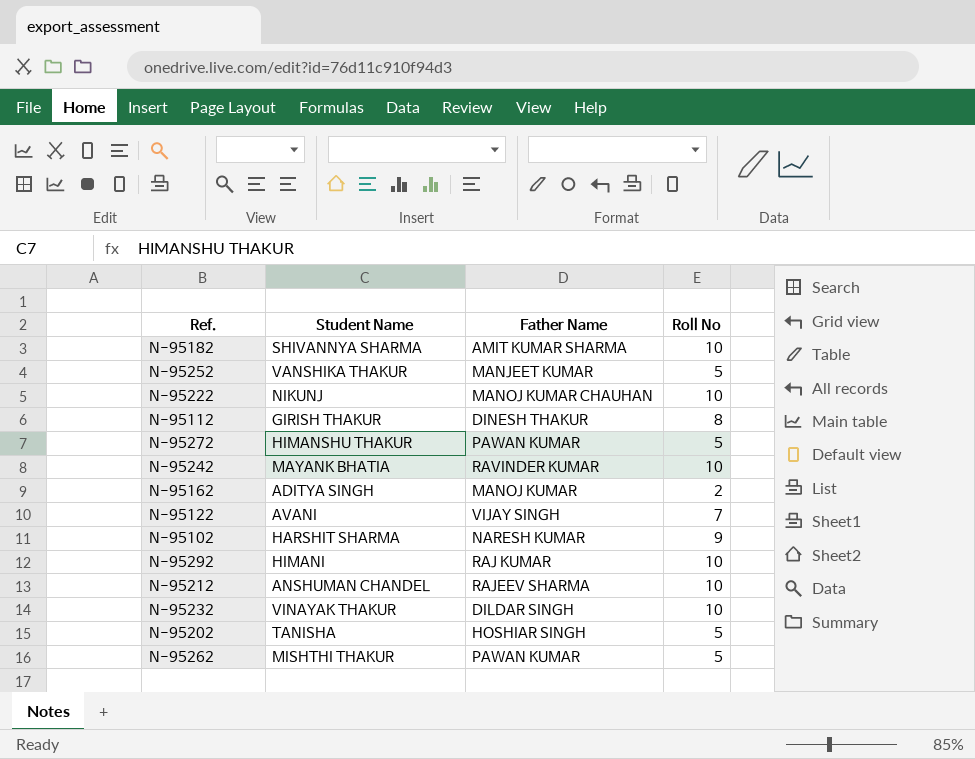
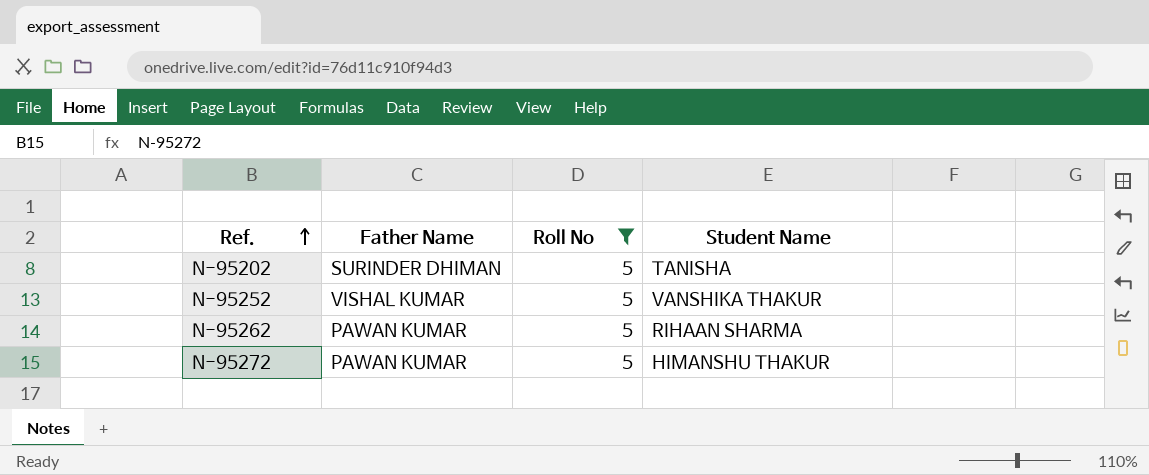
filter: none -> Roll No = 5
row order: none -> Ref. ascending
column Student Name | position: 2 -> 4
N-95202 | Father Name: HOSHIAR SINGH -> SURINDER DHIMAN
N-95252 | Father Name: MANJEET KUMAR -> VISHAL KUMAR
N-95262 | Student Name: MISHTHI THAKUR -> RIHAAN SHARMA

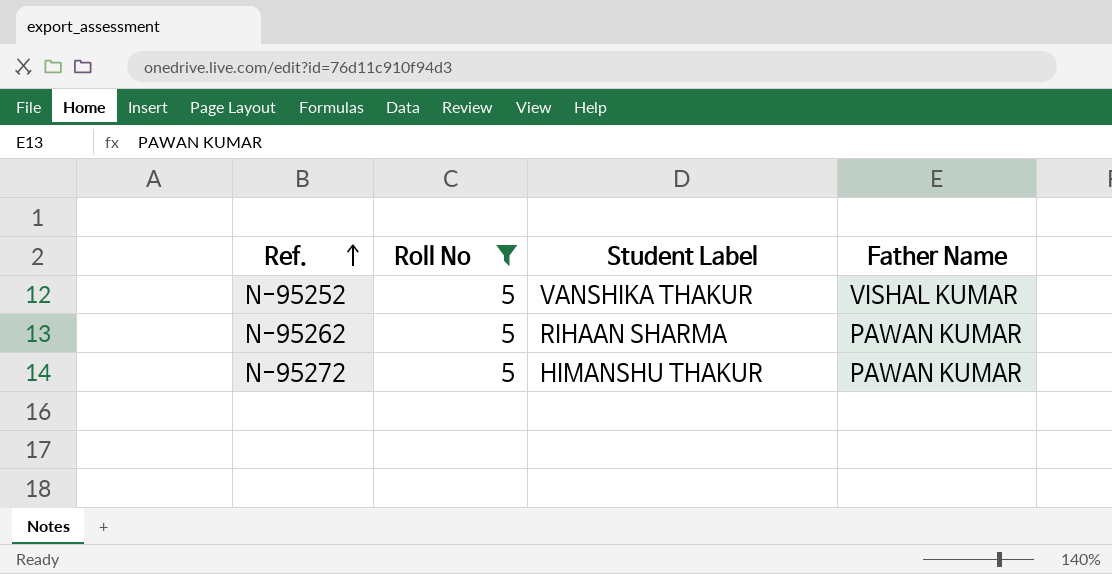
column name: Student Name -> Student Label
column Father Name | position: 2 -> 4
row N-95202: SURINDER DHIMAN | 5 | TANISHA -> none

